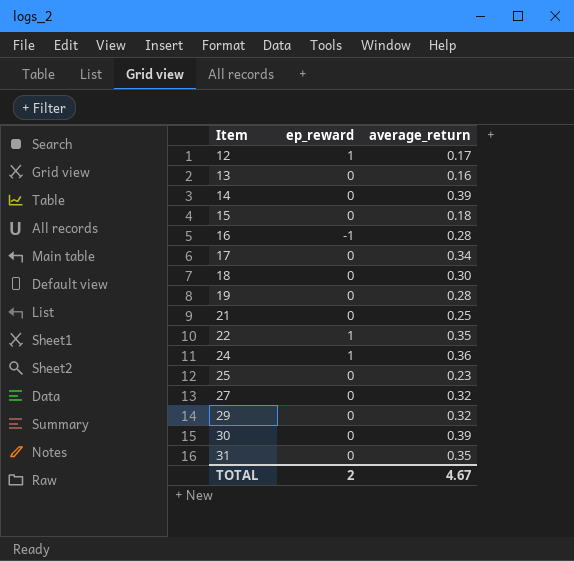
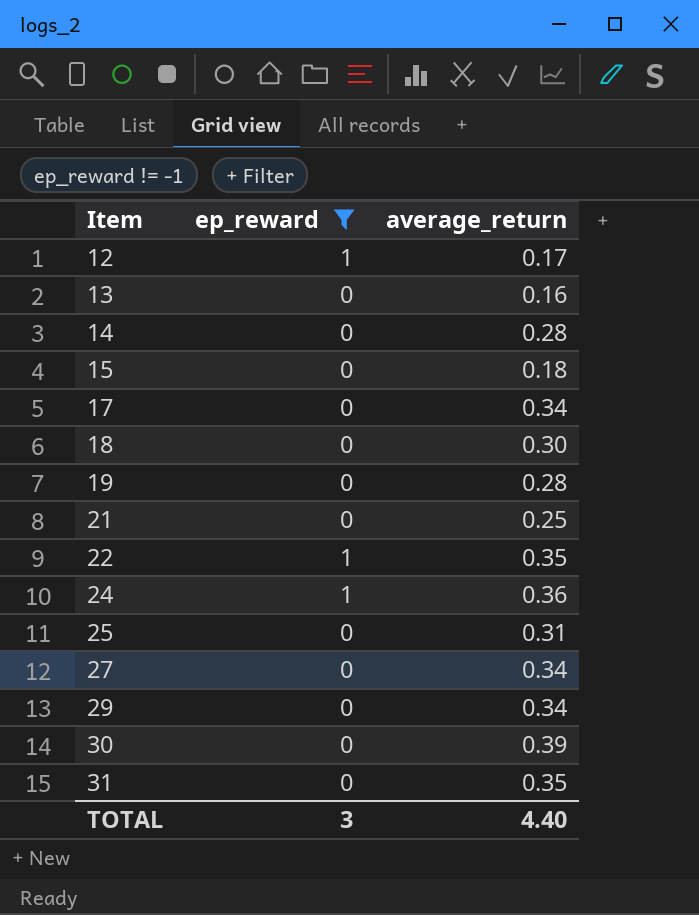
filter: none -> ep_reward != -1
14 | average_return: 0.39 -> 0.28
25 | average_return: 0.23 -> 0.31
27 | average_return: 0.32 -> 0.34
29 | average_return: 0.32 -> 0.34
TOTAL | ep_reward: 2 -> 3
TOTAL | average_return: 4.67 -> 4.40

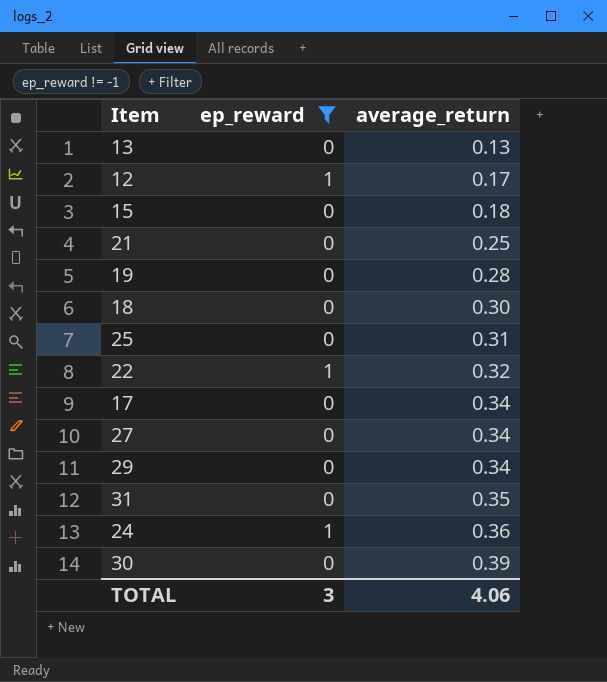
row order: Item ascending -> average_return ascending
row 14: 0 | 0.28 -> none
13 | average_return: 0.16 -> 0.13
22 | average_return: 0.35 -> 0.32
TOTAL | average_return: 4.40 -> 4.06

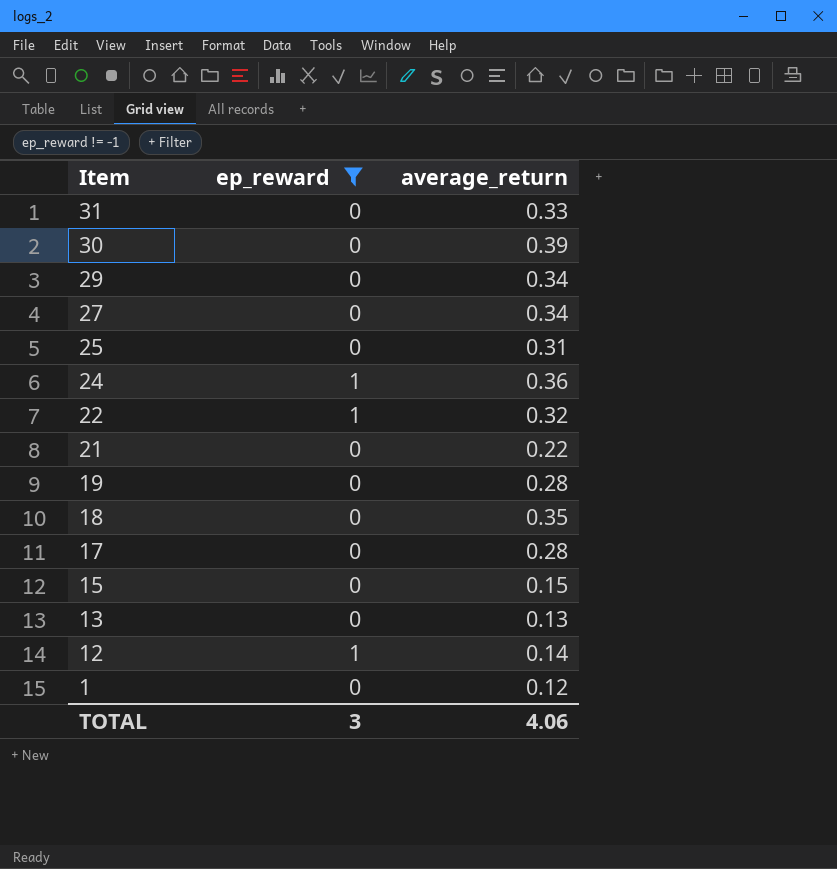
row order: average_return ascending -> Item descending
31 | average_return: 0.35 -> 0.33
21 | average_return: 0.25 -> 0.22
18 | average_return: 0.30 -> 0.35
17 | average_return: 0.34 -> 0.28
15 | average_return: 0.18 -> 0.15
12 | average_return: 0.17 -> 0.14
row 1: none -> 0 | 0.12

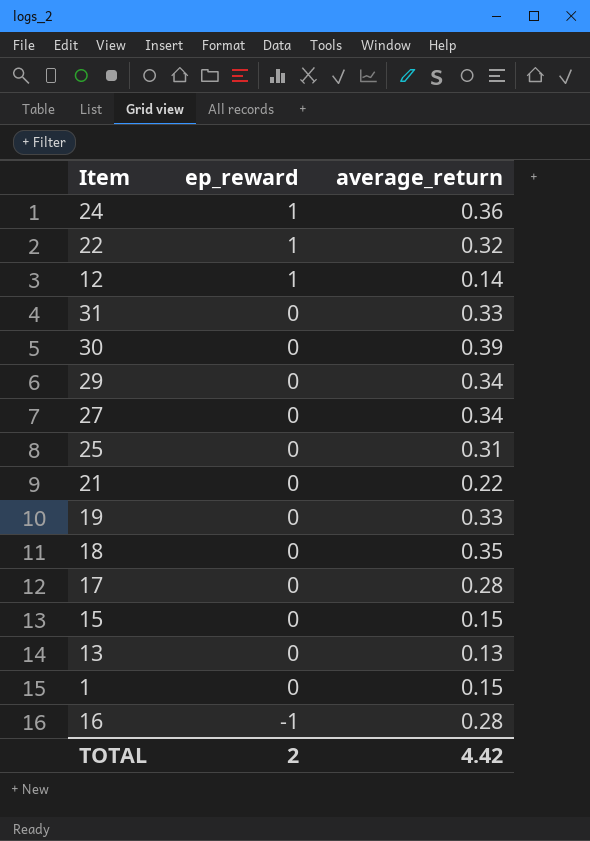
filter: ep_reward != -1 -> none
row order: Item descending -> ep_reward descending
19 | average_return: 0.28 -> 0.33
1 | average_return: 0.12 -> 0.15
TOTAL | ep_reward: 3 -> 2
TOTAL | average_return: 4.06 -> 4.42

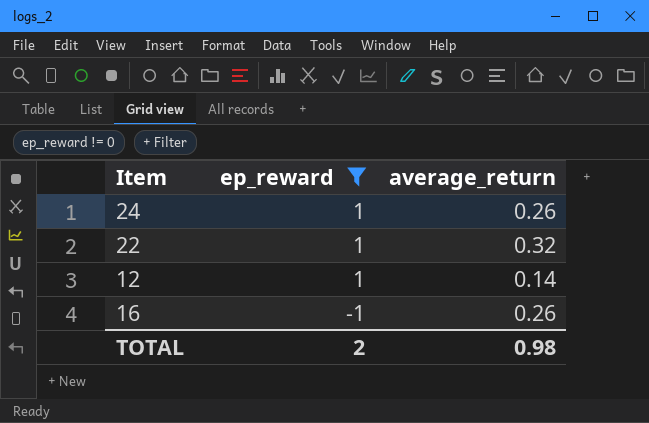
filter: none -> ep_reward != 0
24 | average_return: 0.36 -> 0.26
16 | average_return: 0.28 -> 0.26
TOTAL | average_return: 4.42 -> 0.98

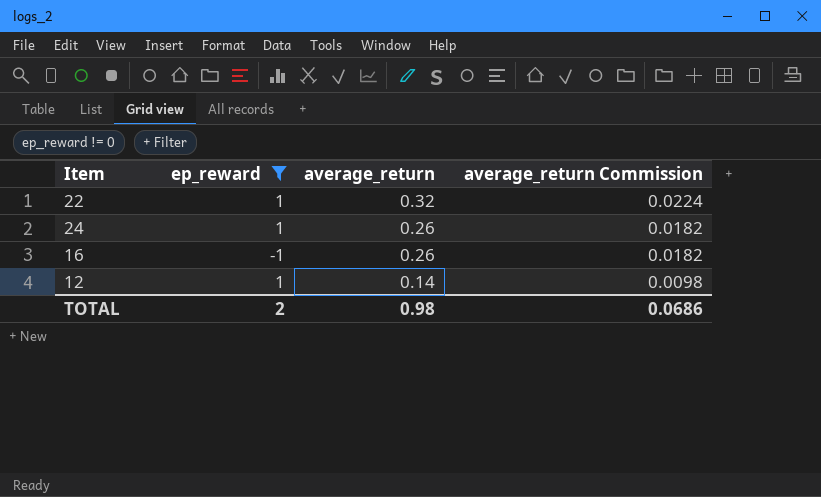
row order: ep_reward descending -> average_return descending
column average_return Commission | formula: none -> [average_return] * 0.07

